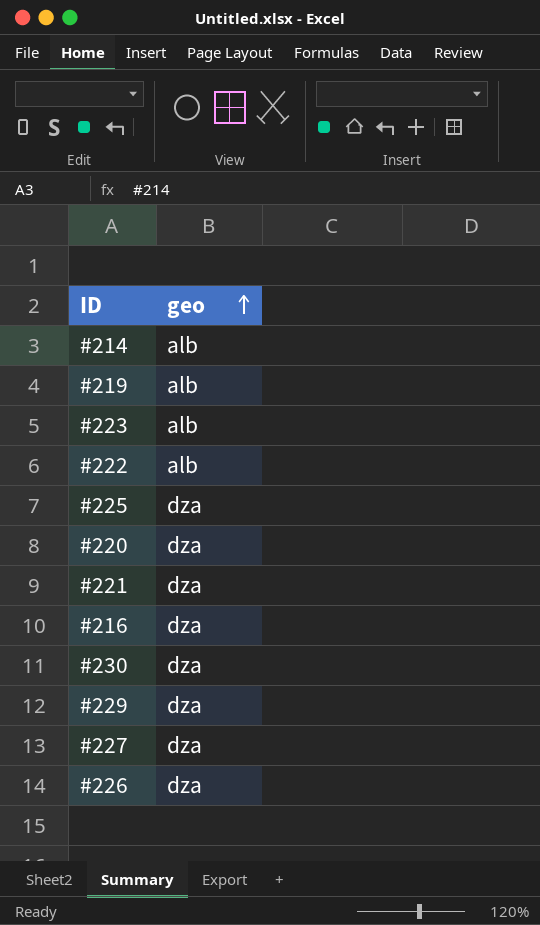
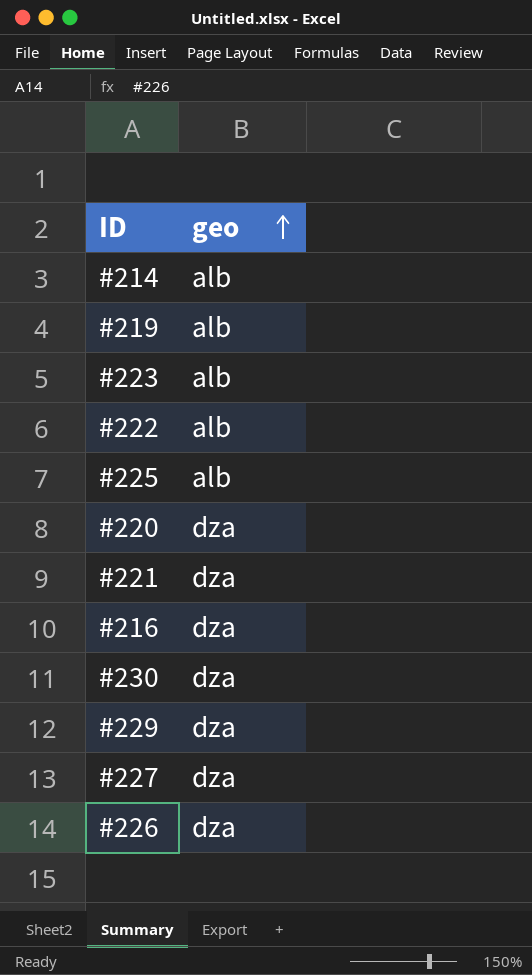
#225 | geo: dza -> alb

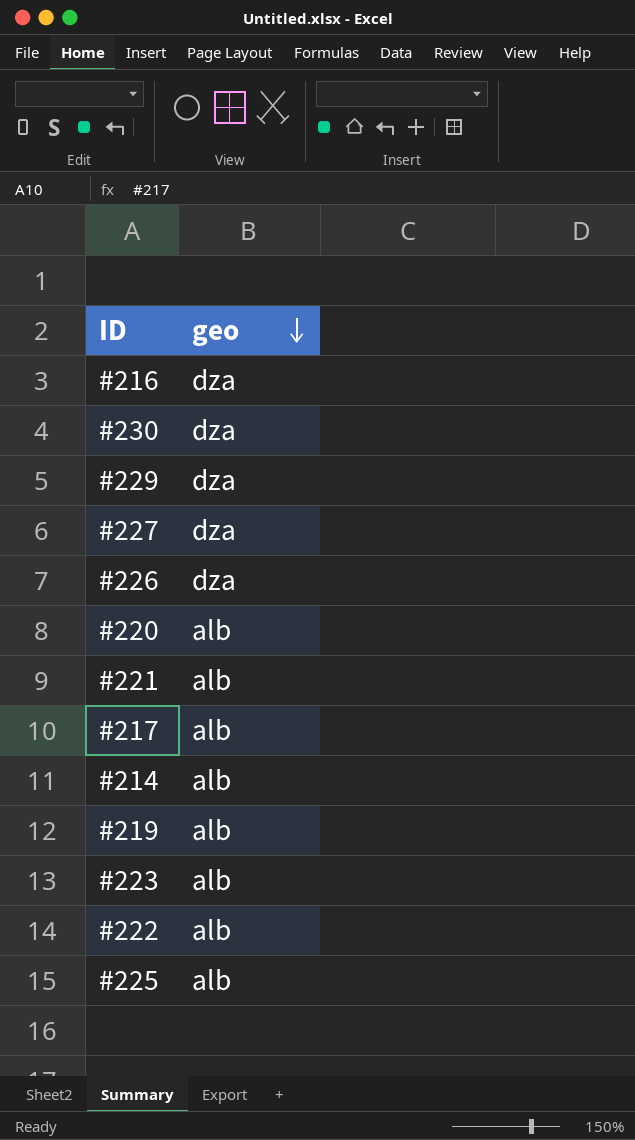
row order: geo ascending -> geo descending
#220 | geo: dza -> alb
#221 | geo: dza -> alb
row #217: none -> alb

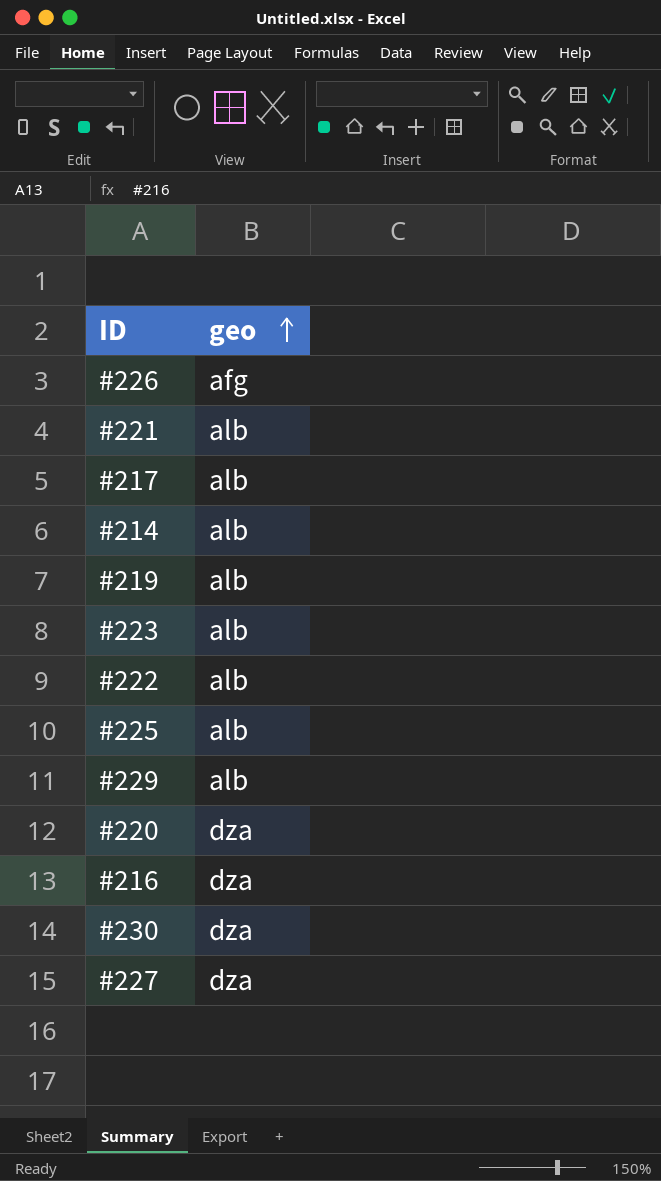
row order: geo descending -> geo ascending
#226 | geo: dza -> afg
#229 | geo: dza -> alb
#220 | geo: alb -> dza

